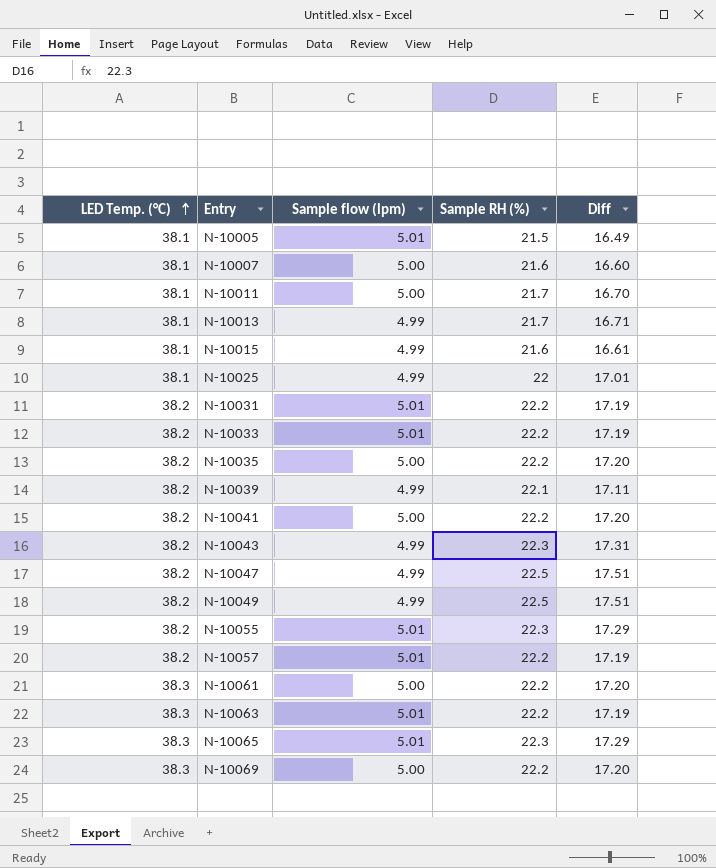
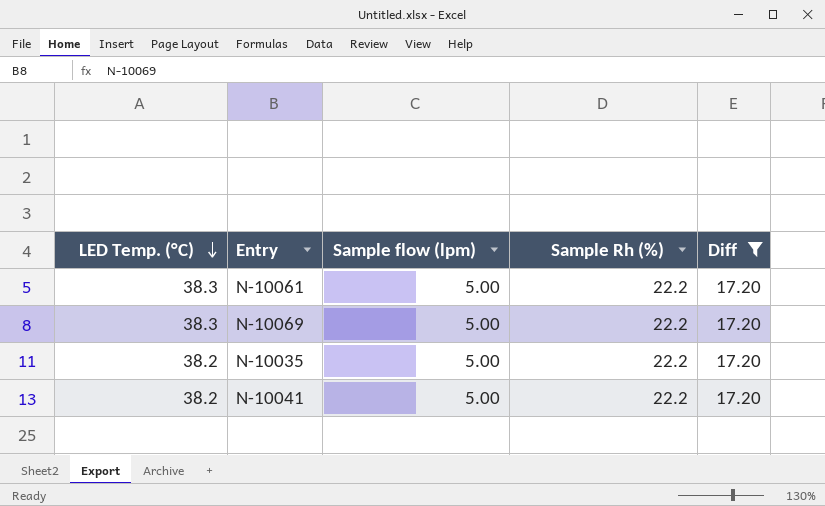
filter: none -> Diff = 17.20
row order: LED Temp. (°C) ascending -> LED Temp. (°C) descending
column name: Sample RH (%) -> Sample Rh (%)

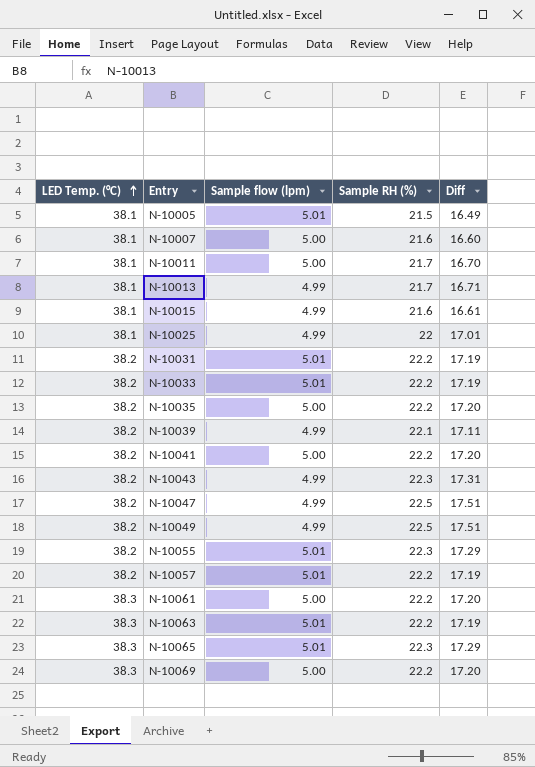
filter: Diff = 17.20 -> none
row order: LED Temp. (°C) descending -> LED Temp. (°C) ascending
column name: Sample Rh (%) -> Sample RH (%)

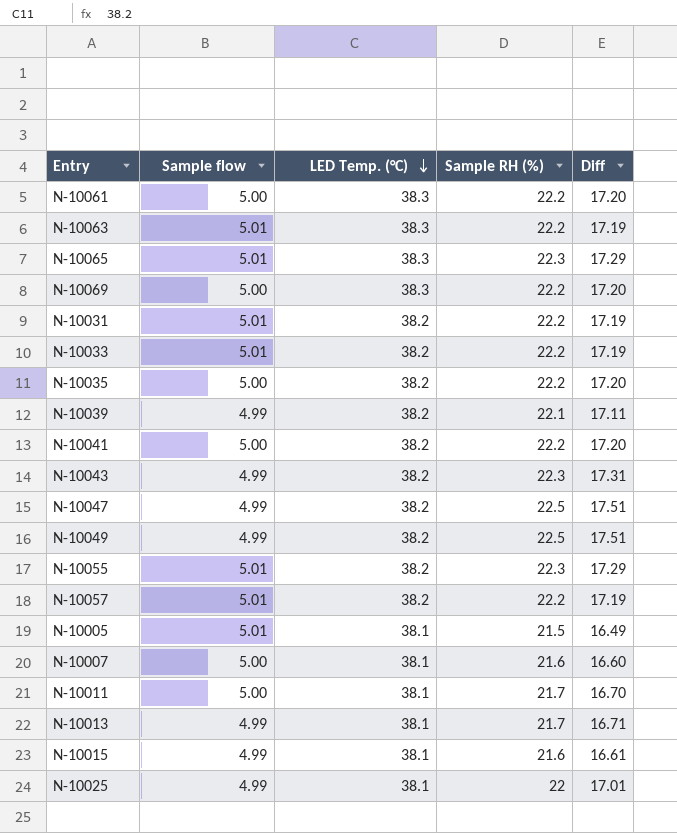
row order: LED Temp. (°C) ascending -> LED Temp. (°C) descending
column name: Sample flow (lpm) -> Sample flow
column LED Temp. (°C) | position: 1 -> 3

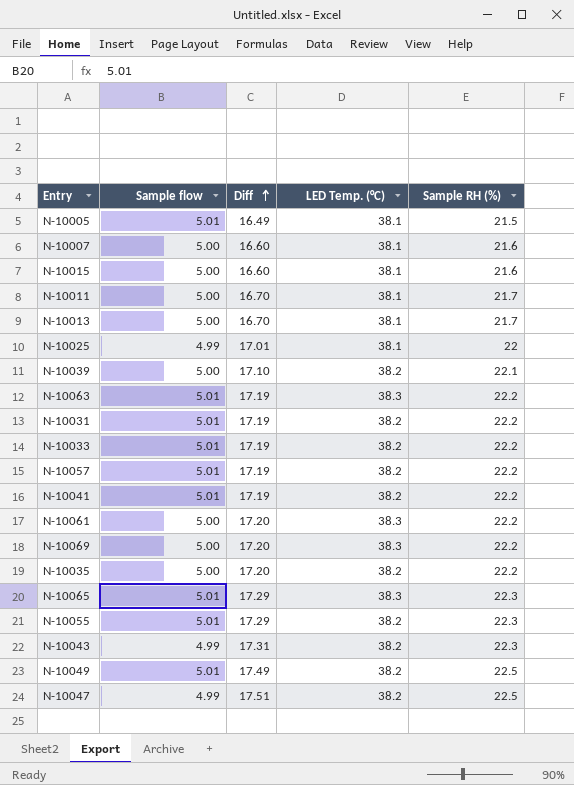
row order: LED Temp. (°C) descending -> Diff ascending
column Diff | position: 5 -> 3
N-10015 | Sample flow: 4.99 -> 5.00
N-10015 | Diff: 16.61 -> 16.60
N-10013 | Sample flow: 4.99 -> 5.00
N-10013 | Diff: 16.71 -> 16.70
N-10039 | Sample flow: 4.99 -> 5.00
N-10039 | Diff: 17.11 -> 17.10
N-10041 | Sample flow: 5.00 -> 5.01
N-10041 | Diff: 17.20 -> 17.19
N-10049 | Sample flow: 4.99 -> 5.01
N-10049 | Diff: 17.51 -> 17.49

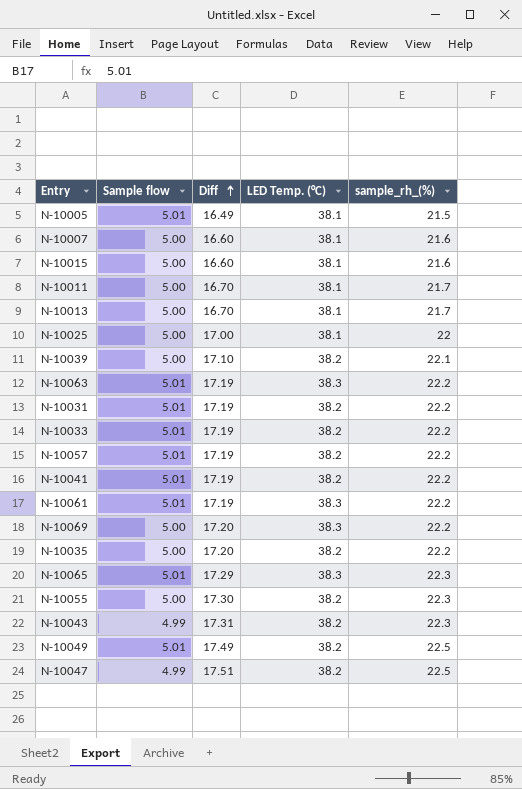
column name: Sample RH (%) -> sample_rh_(%)
N-10025 | Sample flow: 4.99 -> 5.00
N-10025 | Diff: 17.01 -> 17.00
N-10061 | Sample flow: 5.00 -> 5.01
N-10061 | Diff: 17.20 -> 17.19
N-10055 | Sample flow: 5.01 -> 5.00
N-10055 | Diff: 17.29 -> 17.30

